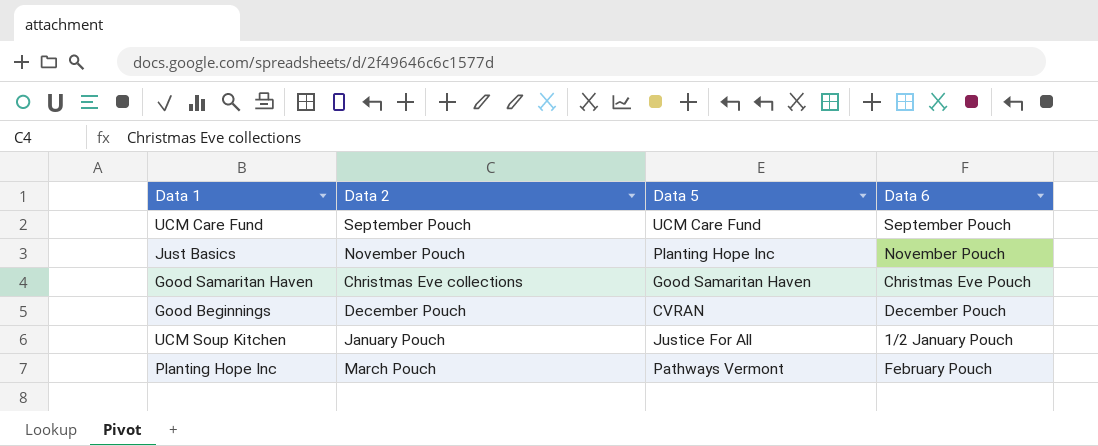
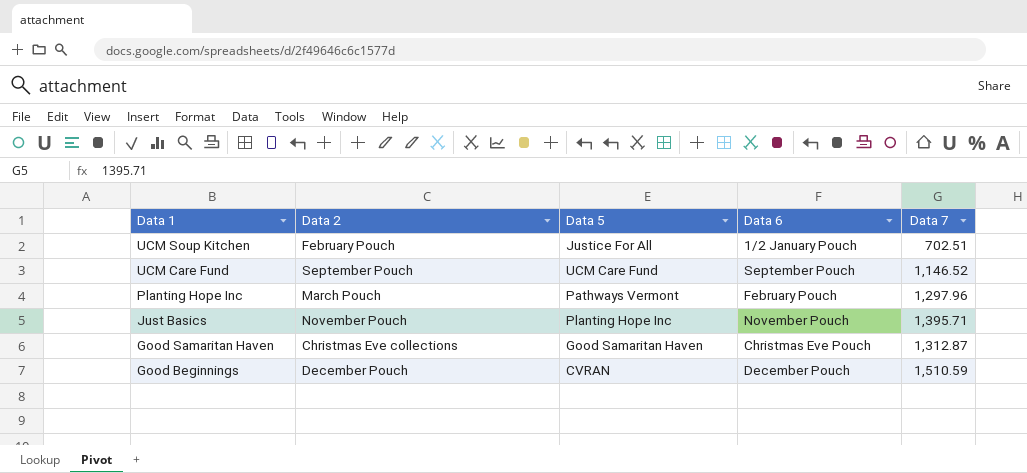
row order: none -> Data 1 descending
column Data 7 | position: none -> 5
UCM Soup Kitchen | Data 2: January Pouch -> February Pouch

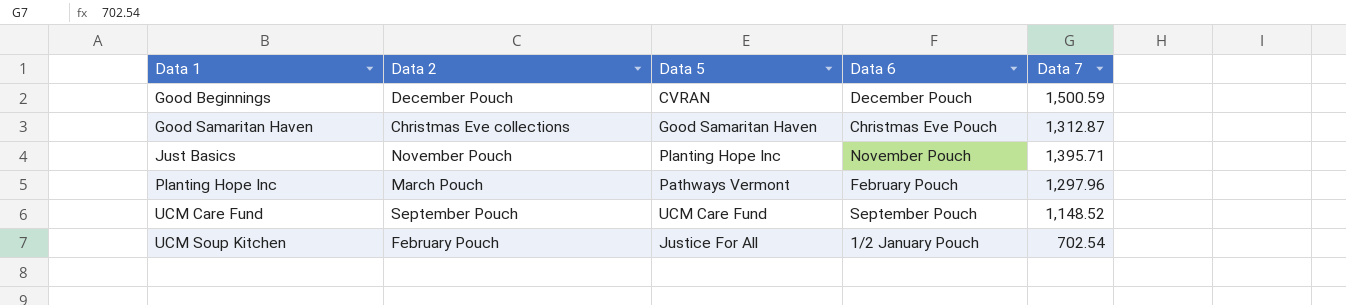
row order: Data 1 descending -> Data 1 ascending
Good Beginnings | Data 7: 1,510.59 -> 1,500.59
UCM Care Fund | Data 7: 1,146.52 -> 1,148.52
UCM Soup Kitchen | Data 7: 702.51 -> 702.54

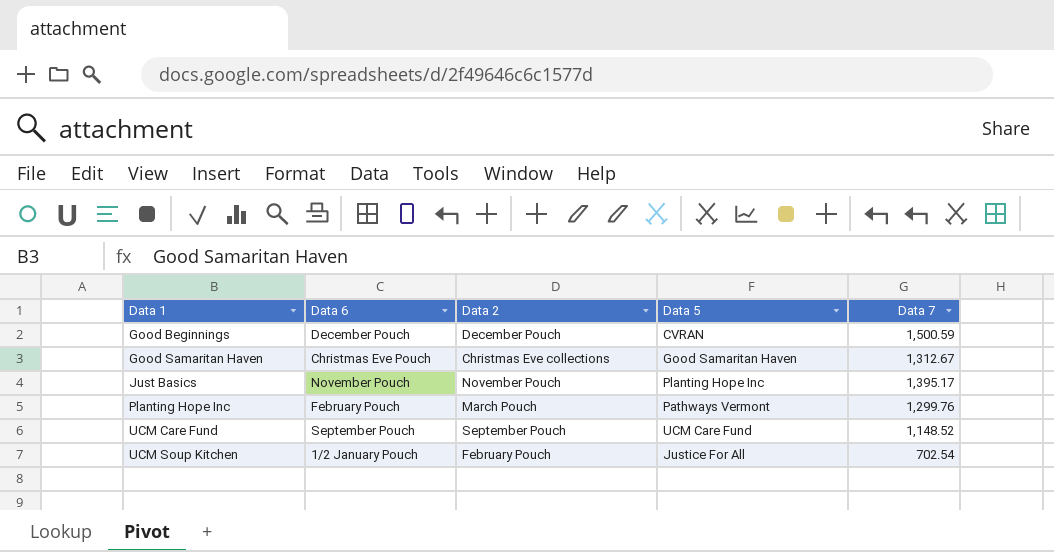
column Data 6 | position: 4 -> 2
Good Samaritan Haven | Data 7: 1,312.87 -> 1,312.67
Just Basics | Data 7: 1,395.71 -> 1,395.17
Planting Hope Inc | Data 7: 1,297.96 -> 1,299.76

